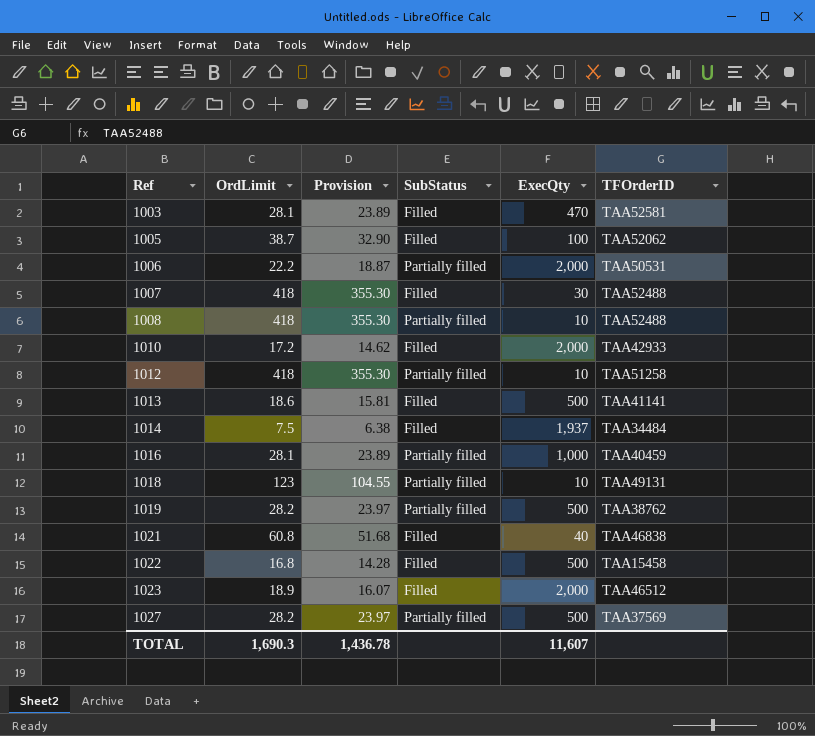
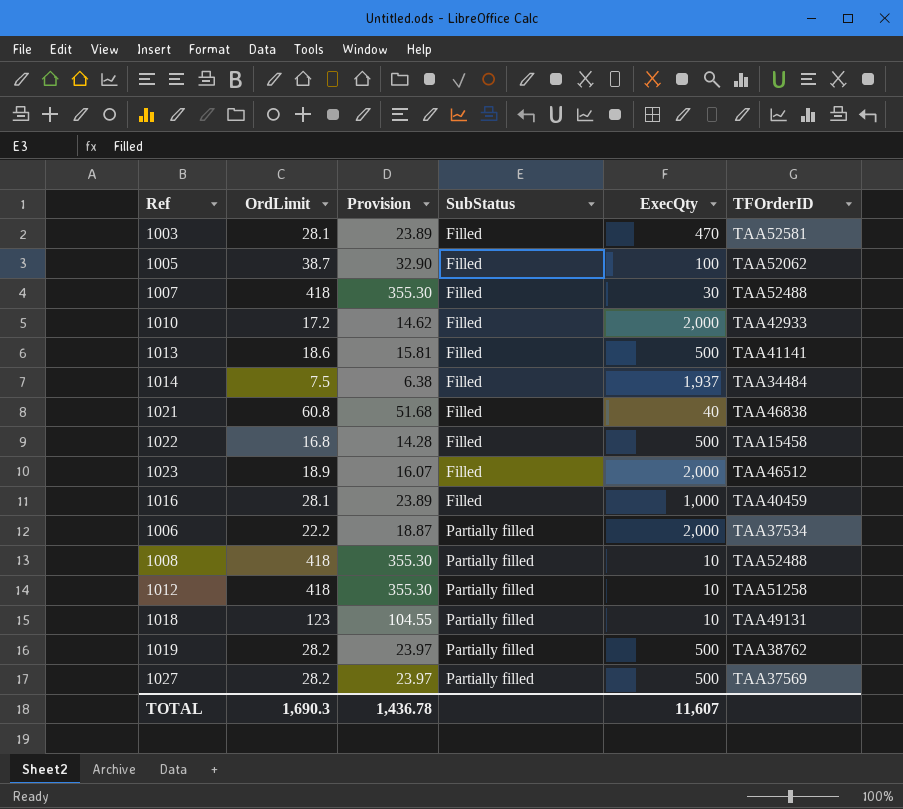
row order: Ref ascending -> SubStatus ascending
1016 | SubStatus: Partially filled -> Filled
1006 | TFOrderID: TAA50531 -> TAA37534

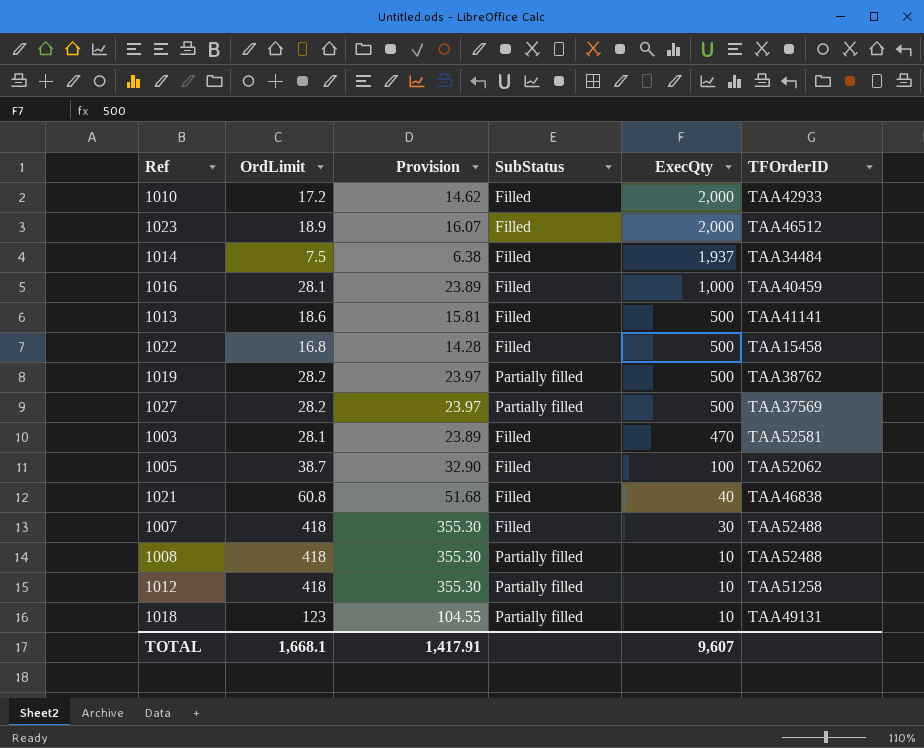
row order: SubStatus ascending -> ExecQty descending
row 1006: 22.2 | 18.87 | Partially filled | 2,000 | TAA37534 -> none
TOTAL | OrdLimit: 1,690.3 -> 1,668.1
TOTAL | Provision: 1,436.78 -> 1,417.91
TOTAL | ExecQty: 11,607 -> 9,607

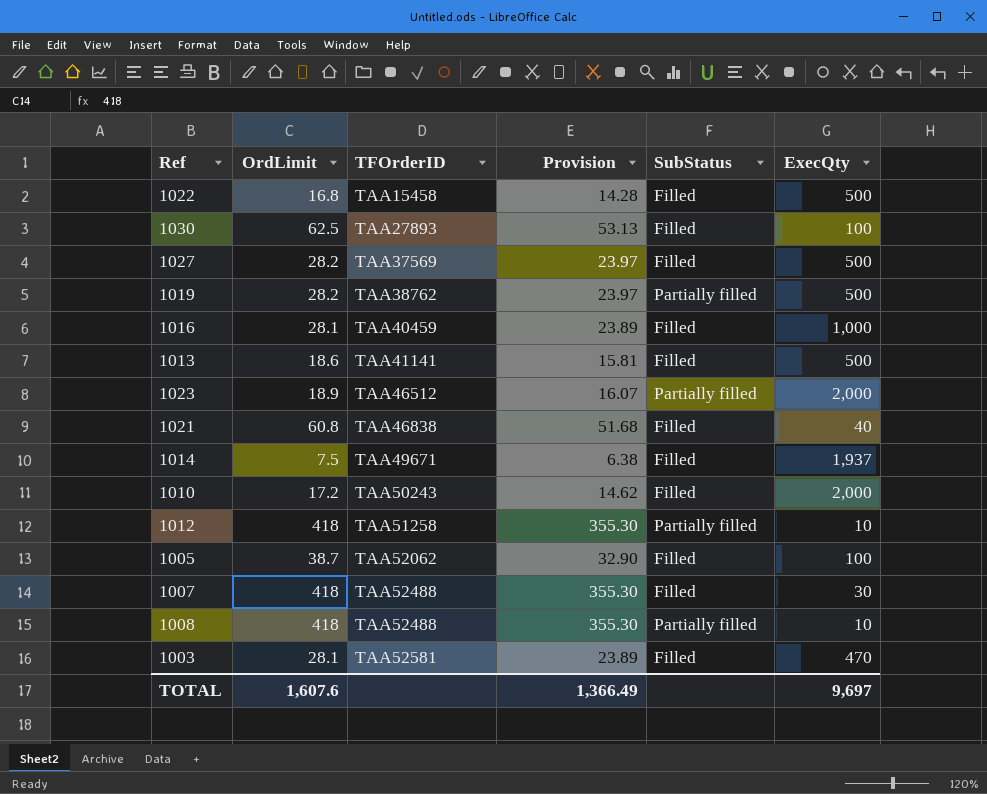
row order: ExecQty descending -> TFOrderID ascending
column TFOrderID | position: 6 -> 3
row 1018: 123 | 104.55 | Partially filled | 10 | TAA49131 -> none
row 1030: none -> 62.5 | TAA27893 | 53.13 | Filled | 100
1027 | SubStatus: Partially filled -> Filled
1023 | SubStatus: Filled -> Partially filled
1014 | TFOrderID: TAA34484 -> TAA49671
1010 | TFOrderID: TAA42933 -> TAA50243
TOTAL | OrdLimit: 1,668.1 -> 1,607.6
TOTAL | Provision: 1,417.91 -> 1,366.49
TOTAL | ExecQty: 9,607 -> 9,697

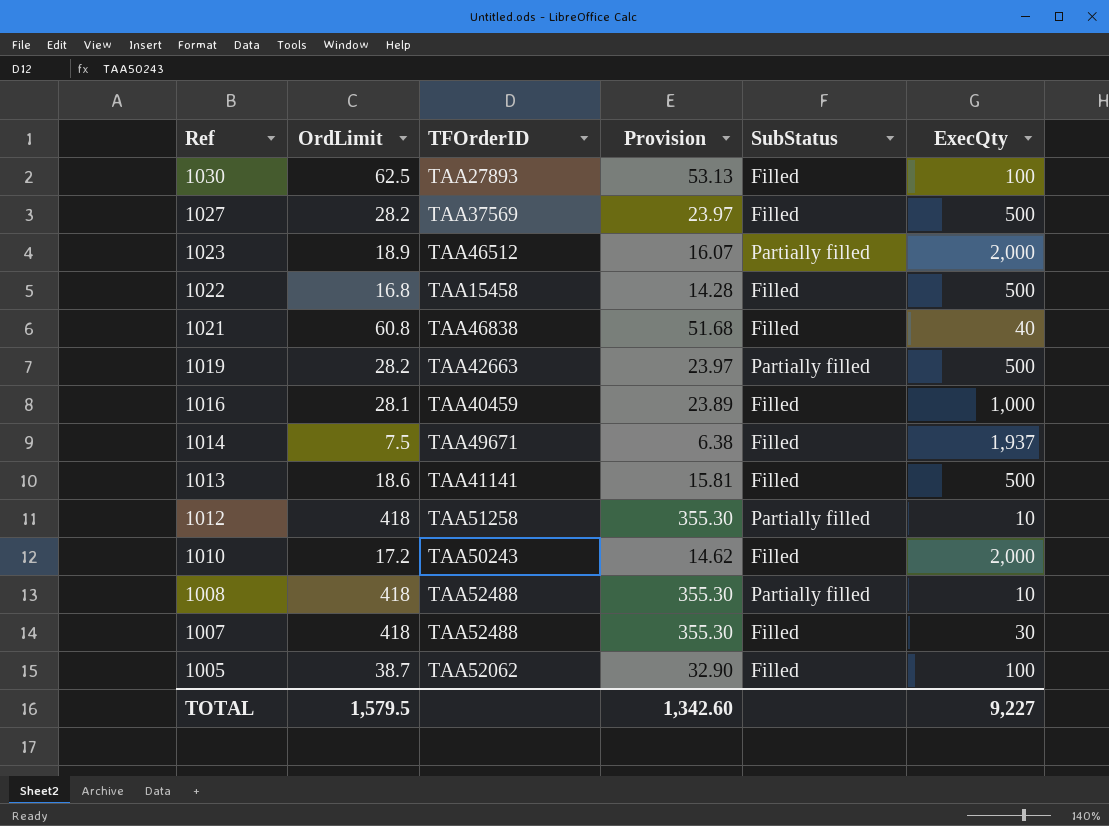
row order: TFOrderID ascending -> Ref descending
row 1003: 28.1 | TAA52581 | 23.89 | Filled | 470 -> none
1019 | TFOrderID: TAA38762 -> TAA42663
TOTAL | OrdLimit: 1,607.6 -> 1,579.5
TOTAL | Provision: 1,366.49 -> 1,342.60
TOTAL | ExecQty: 9,697 -> 9,227

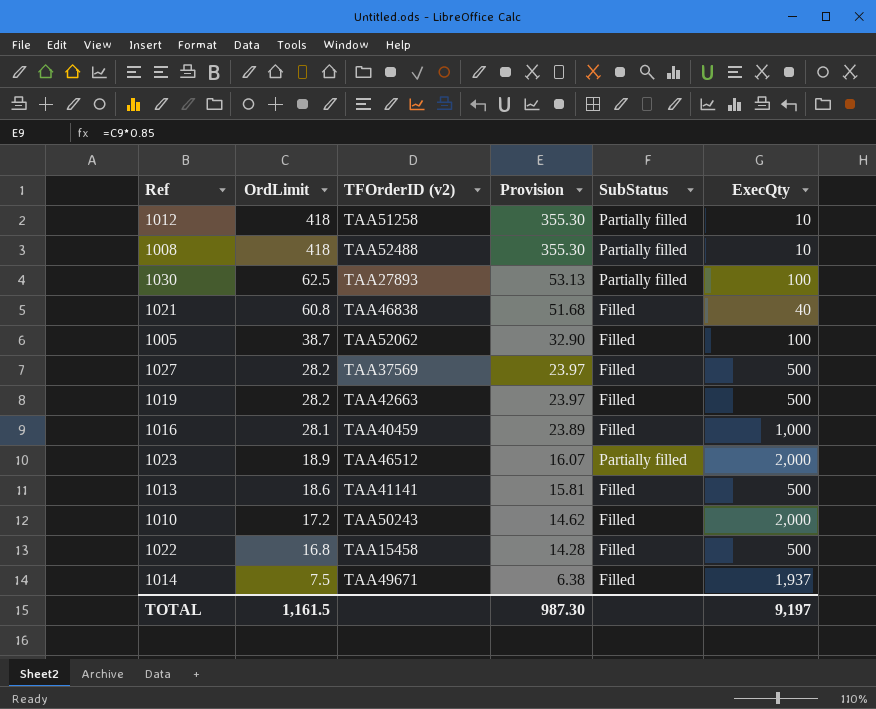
row order: Ref descending -> OrdLimit descending
column name: TFOrderID -> TFOrderID (v2)
row 1007: 418 | TAA52488 | 355.30 | Filled | 30 -> none
1030 | SubStatus: Filled -> Partially filled
1019 | SubStatus: Partially filled -> Filled
TOTAL | OrdLimit: 1,579.5 -> 1,161.5
TOTAL | Provision: 1,342.60 -> 987.30
TOTAL | ExecQty: 9,227 -> 9,197

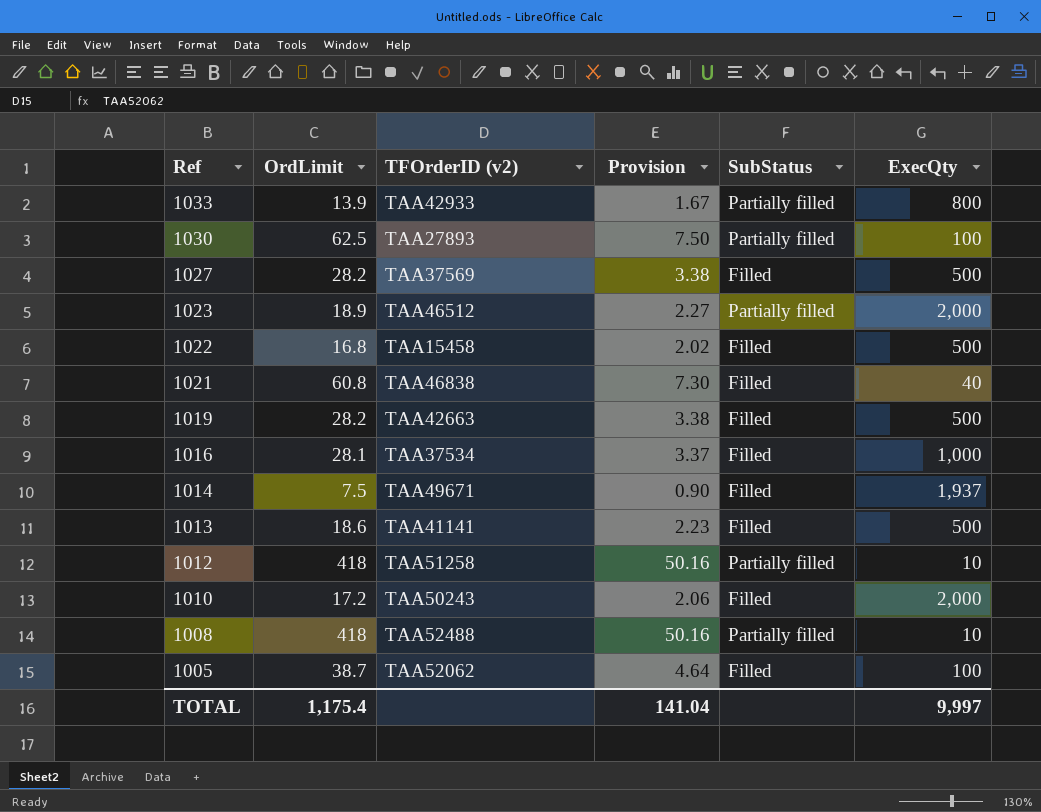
row order: OrdLimit descending -> Ref descending
column Provision | formula: [OrdLimit] * 0.85 -> [OrdLimit] * 0.12
row 1033: none -> 13.9 | TAA42933 | 1.67 | Partially filled | 800
1016 | TFOrderID (v2): TAA40459 -> TAA37534
TOTAL | OrdLimit: 1,161.5 -> 1,175.4
TOTAL | Provision: 987.30 -> 141.04
TOTAL | ExecQty: 9,197 -> 9,997

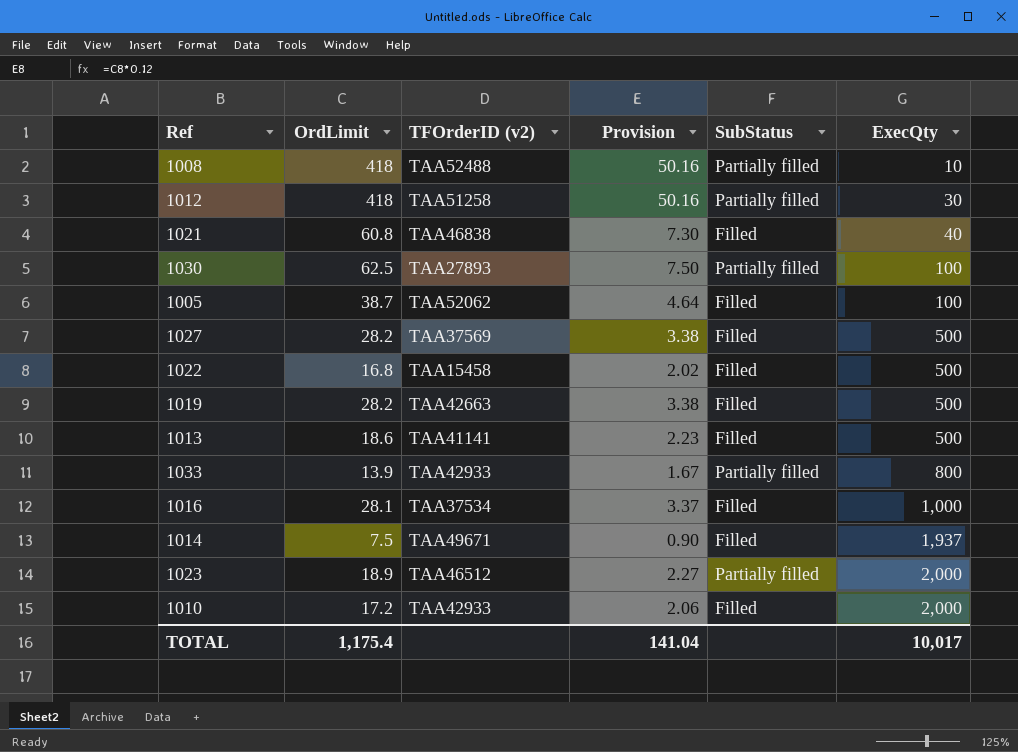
row order: Ref descending -> ExecQty ascending
1012 | ExecQty: 10 -> 30
1010 | TFOrderID (v2): TAA50243 -> TAA42933
TOTAL | ExecQty: 9,997 -> 10,017

